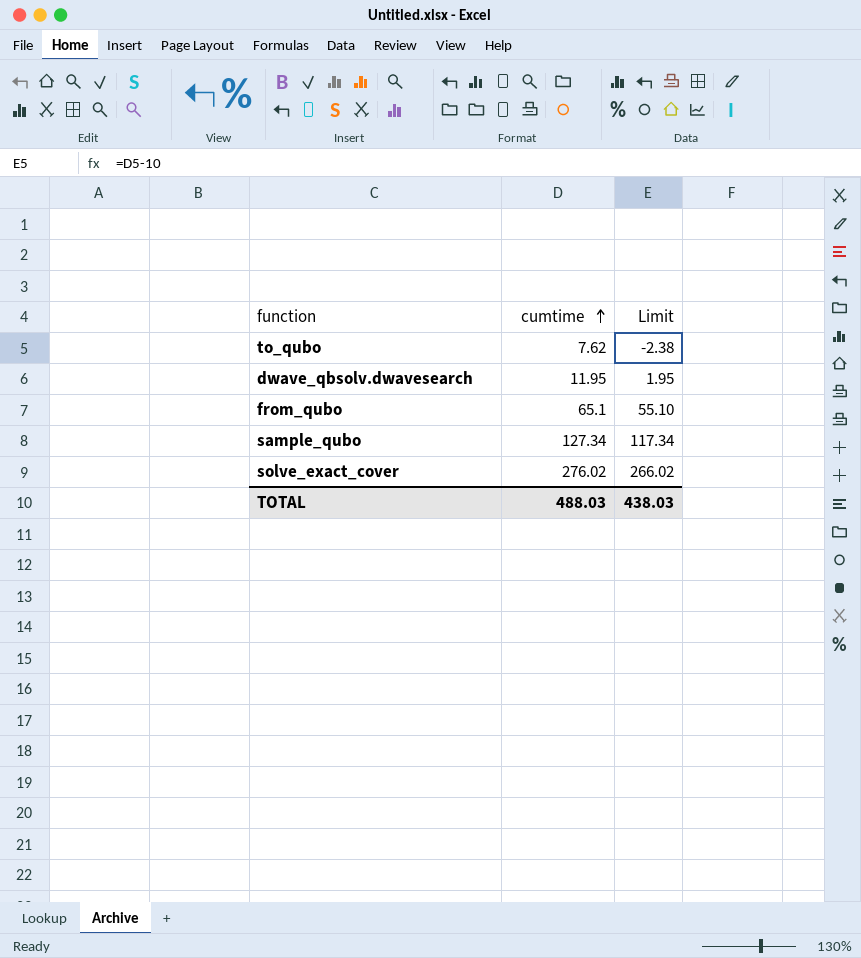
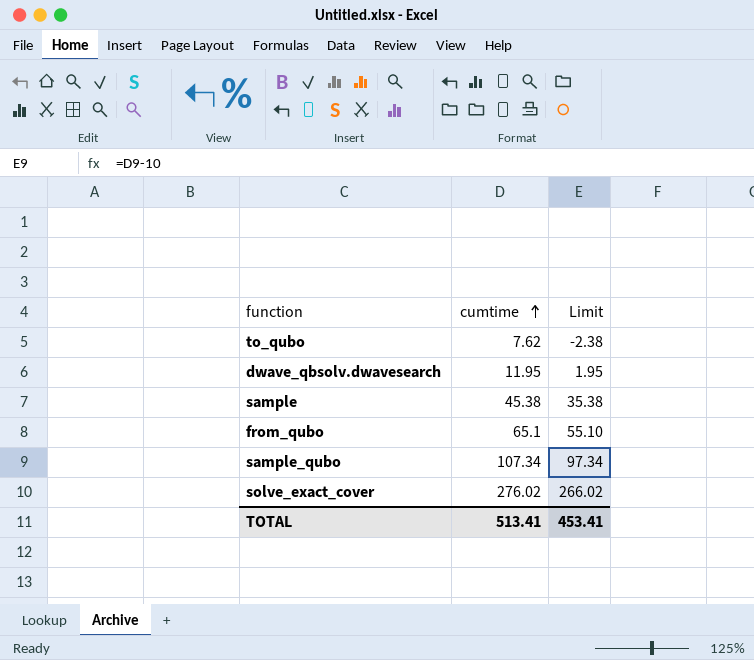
row sample: none -> 45.38 | 35.38
sample_qubo | cumtime: 127.34 -> 107.34
sample_qubo | Limit: 117.34 -> 97.34
TOTAL | cumtime: 488.03 -> 513.41
TOTAL | Limit: 438.03 -> 453.41

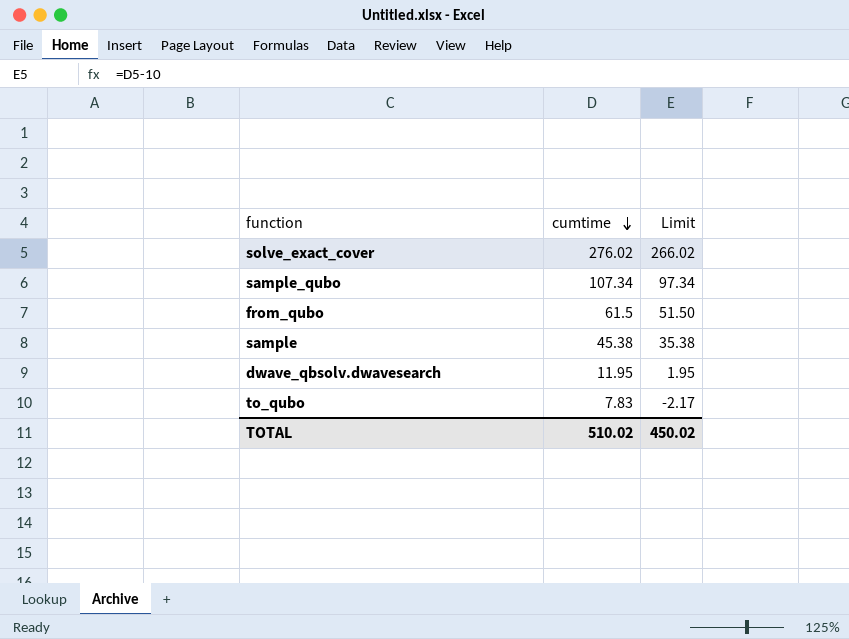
row order: cumtime ascending -> cumtime descending
from_qubo | cumtime: 65.1 -> 61.5
from_qubo | Limit: 55.10 -> 51.50
to_qubo | cumtime: 7.62 -> 7.83
to_qubo | Limit: -2.38 -> -2.17
TOTAL | cumtime: 513.41 -> 510.02
TOTAL | Limit: 453.41 -> 450.02

